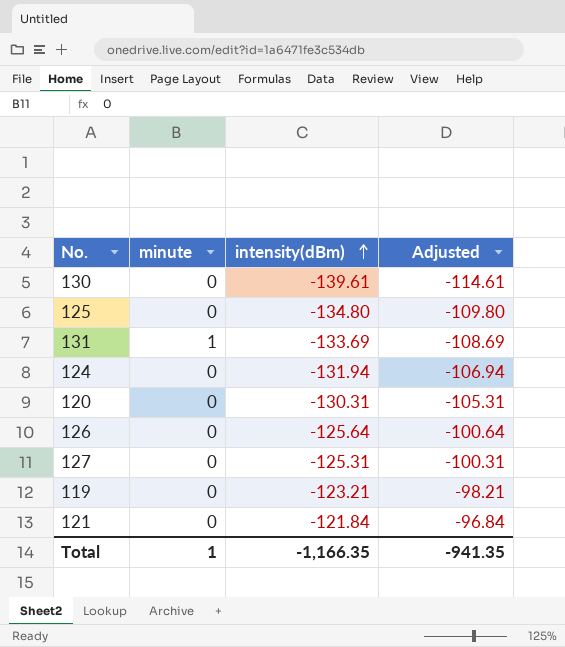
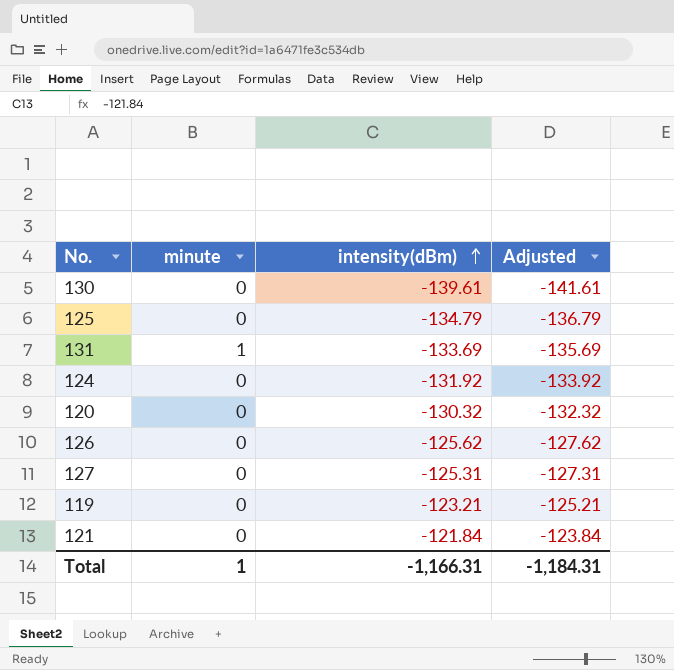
column Adjusted | formula: [intensity(dBm)] + 25 -> [intensity(dBm)] - 2
125 | intensity(dBm): -134.80 -> -134.79
124 | intensity(dBm): -131.94 -> -131.92
120 | intensity(dBm): -130.31 -> -130.32
126 | intensity(dBm): -125.64 -> -125.62
Total | intensity(dBm): -1,166.35 -> -1,166.31
Total | Adjusted: -941.35 -> -1,184.31

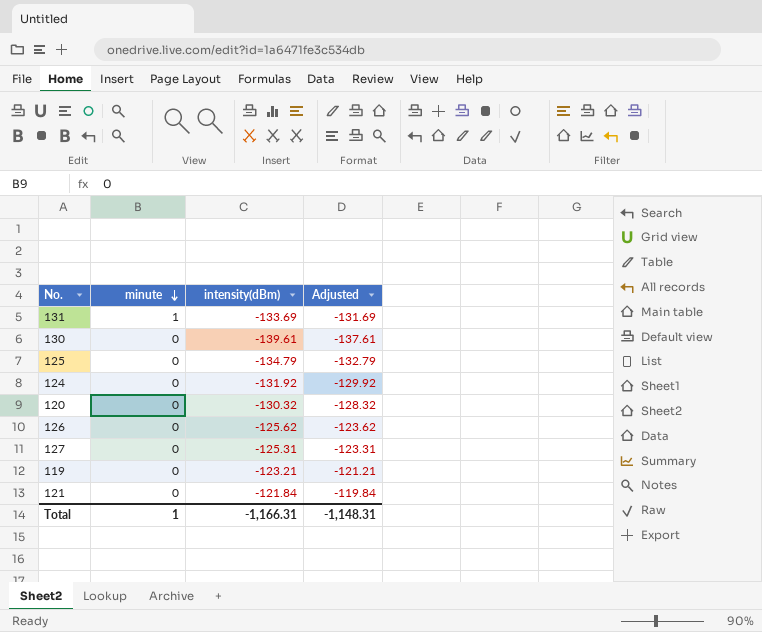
row order: intensity(dBm) ascending -> minute descending
column Adjusted | formula: [intensity(dBm)] - 2 -> [intensity(dBm)] + 2
Total | Adjusted: -1,184.31 -> -1,148.31

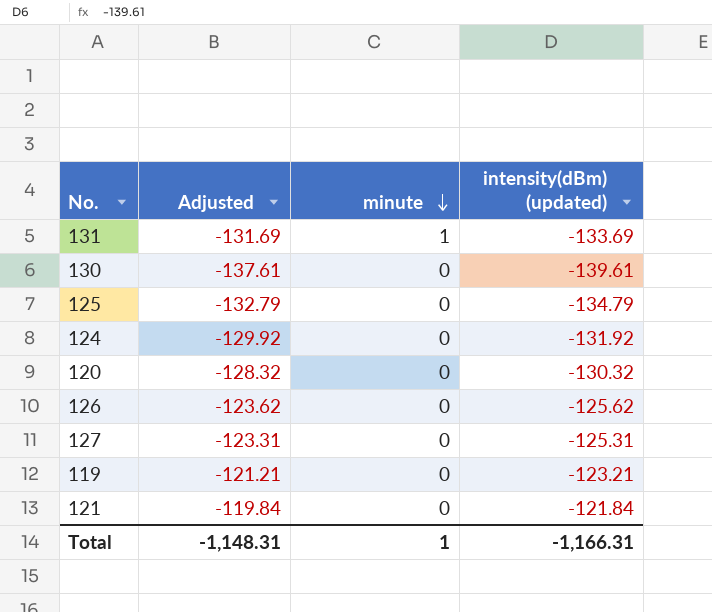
column Adjusted | position: 4 -> 2
column name: intensity(dBm) -> intensity(dBm) (updated)

